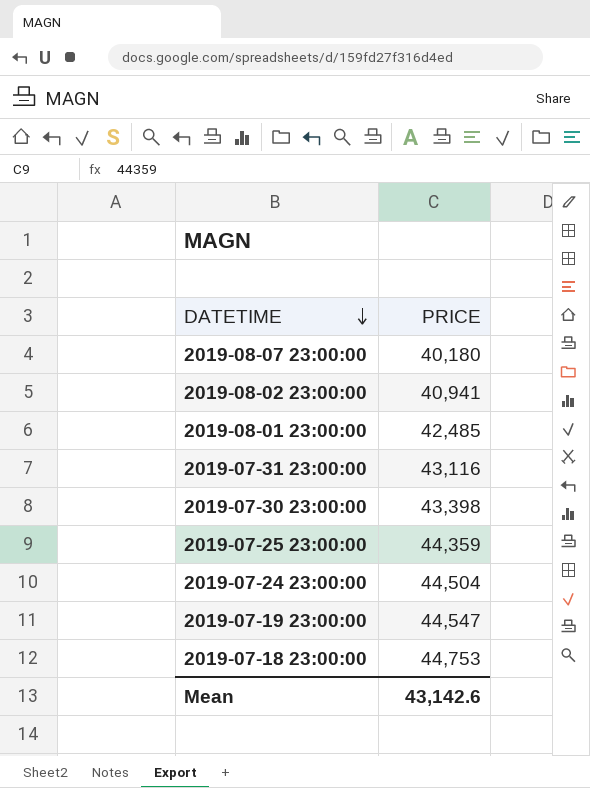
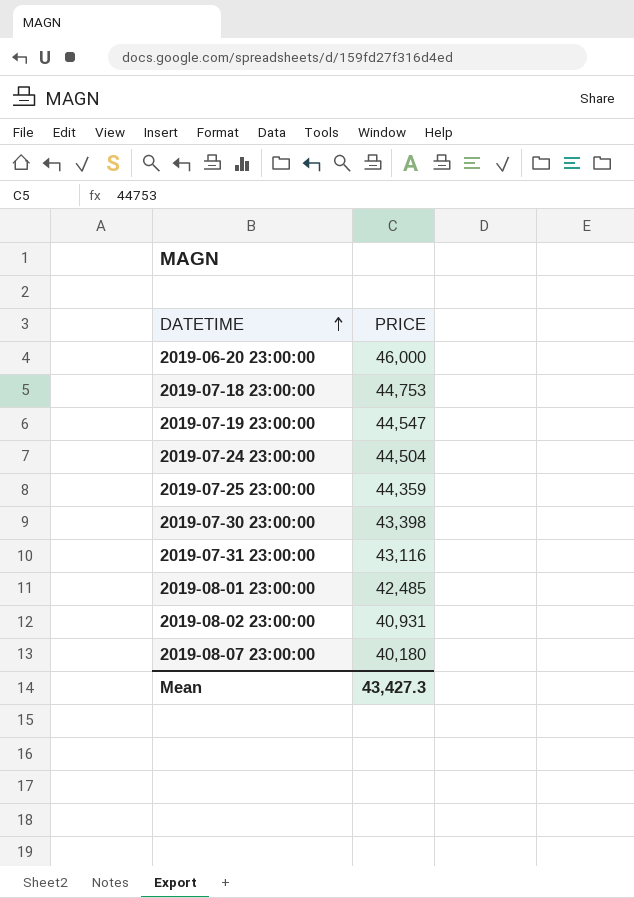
row order: DATETIME descending -> DATETIME ascending
row 2019-06-20 23:00:00: none -> 46,000
2019-08-02 23:00:00 | PRICE: 40,941 -> 40,931
Mean | PRICE: 43,142.6 -> 43,427.3

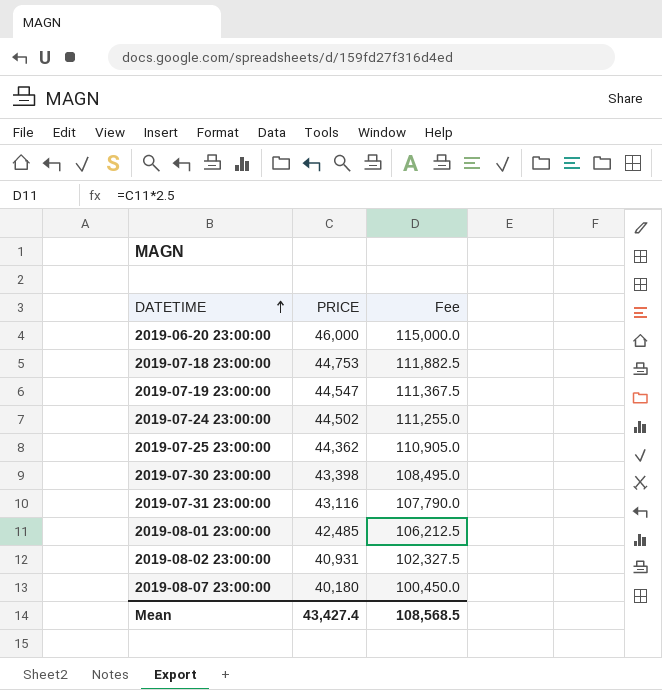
column Fee | formula: none -> [PRICE] * 2.5
2019-07-24 23:00:00 | PRICE: 44,504 -> 44,502
2019-07-25 23:00:00 | PRICE: 44,359 -> 44,362
Mean | PRICE: 43,427.3 -> 43,427.4

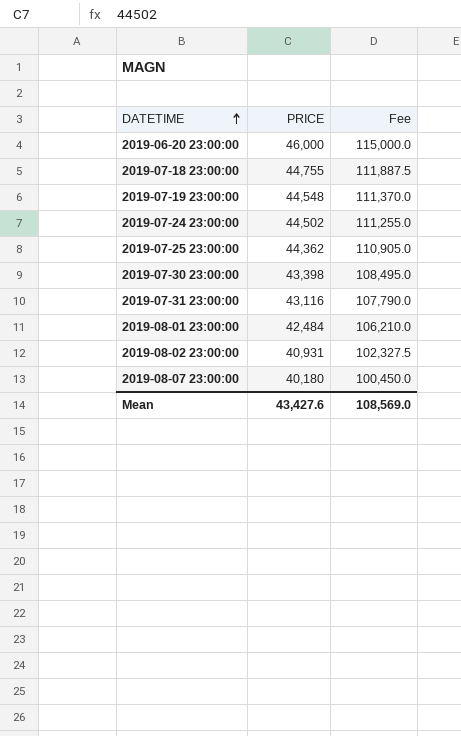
2019-07-18 23:00:00 | PRICE: 44,753 -> 44,755
2019-07-18 23:00:00 | Fee: 111,882.5 -> 111,887.5
2019-07-19 23:00:00 | PRICE: 44,547 -> 44,548
2019-07-19 23:00:00 | Fee: 111,367.5 -> 111,370.0
2019-08-01 23:00:00 | PRICE: 42,485 -> 42,484
2019-08-01 23:00:00 | Fee: 106,212.5 -> 106,210.0
Mean | PRICE: 43,427.4 -> 43,427.6
Mean | Fee: 108,568.5 -> 108,569.0

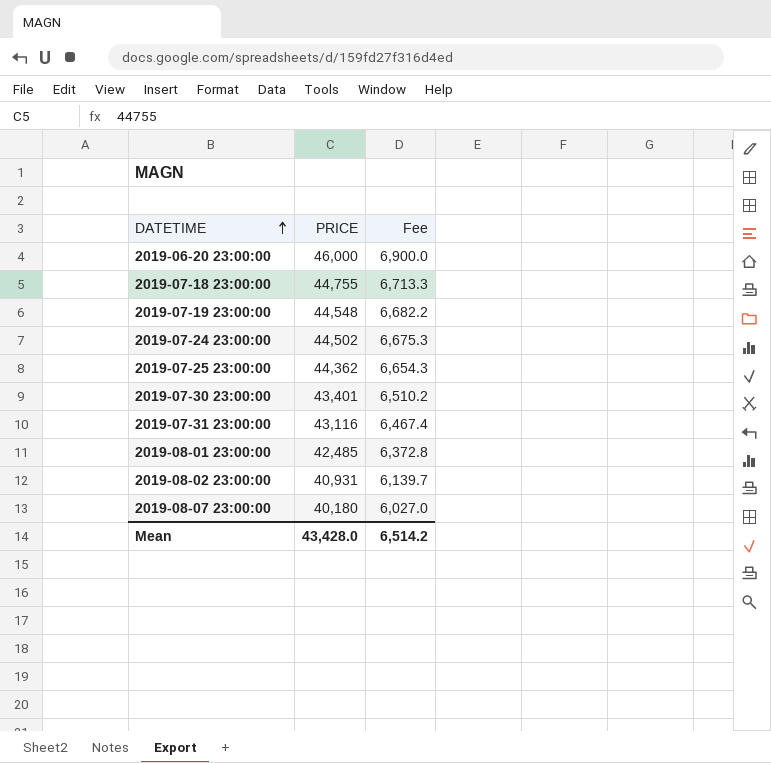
column Fee | formula: [PRICE] * 2.5 -> [PRICE] * 0.15
2019-07-30 23:00:00 | PRICE: 43,398 -> 43,401
2019-08-01 23:00:00 | PRICE: 42,484 -> 42,485
Mean | PRICE: 43,427.6 -> 43,428.0
Mean | Fee: 108,569.0 -> 6,514.2

